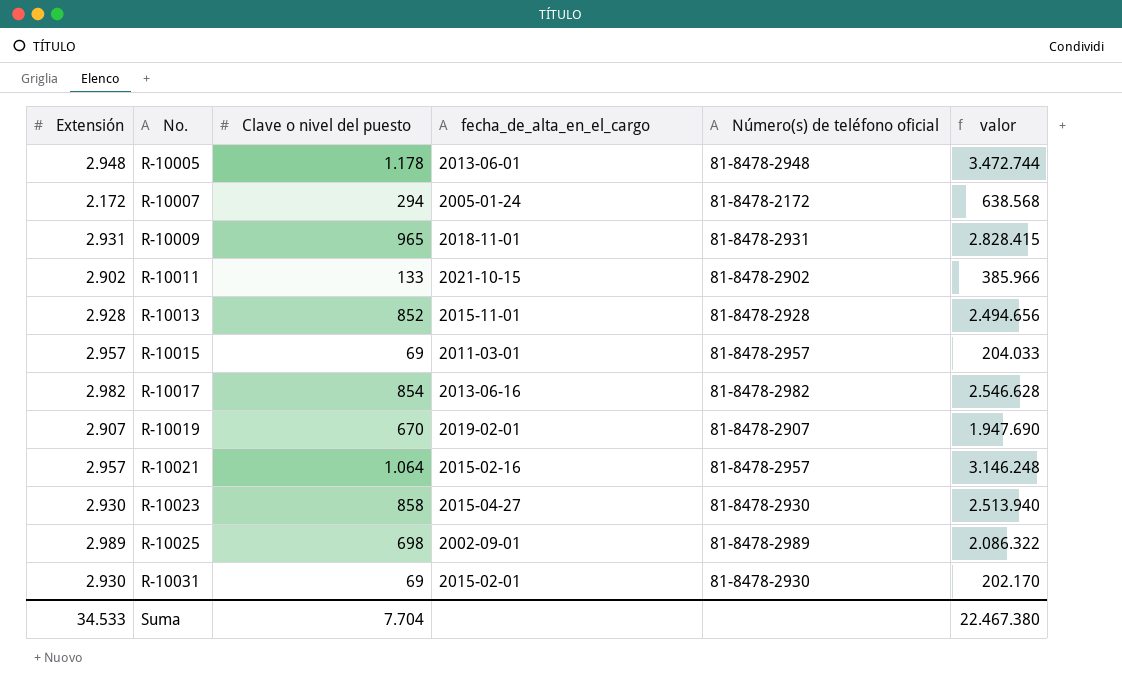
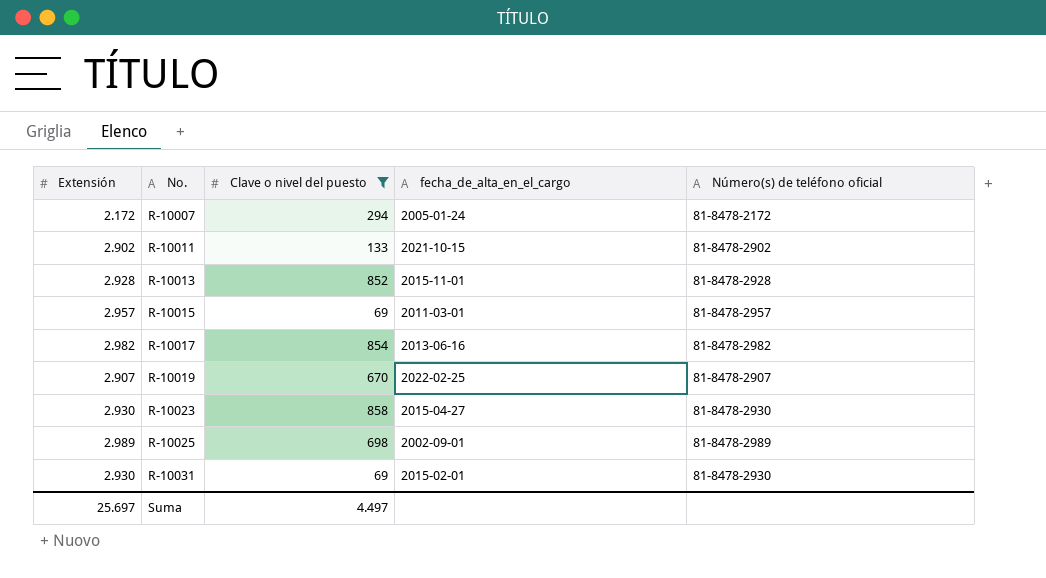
filter: none -> Clave o nivel del puesto <= 858
column valor | formula: [Extensión] * [Clave o nivel del puesto] -> none
R-10019 | fecha_de_alta_en_el_cargo: 2019-02-01 -> 2022-02-25
Suma | Extensión: 34.533 -> 25.697
Suma | Clave o nivel del puesto: 7.704 -> 4.497

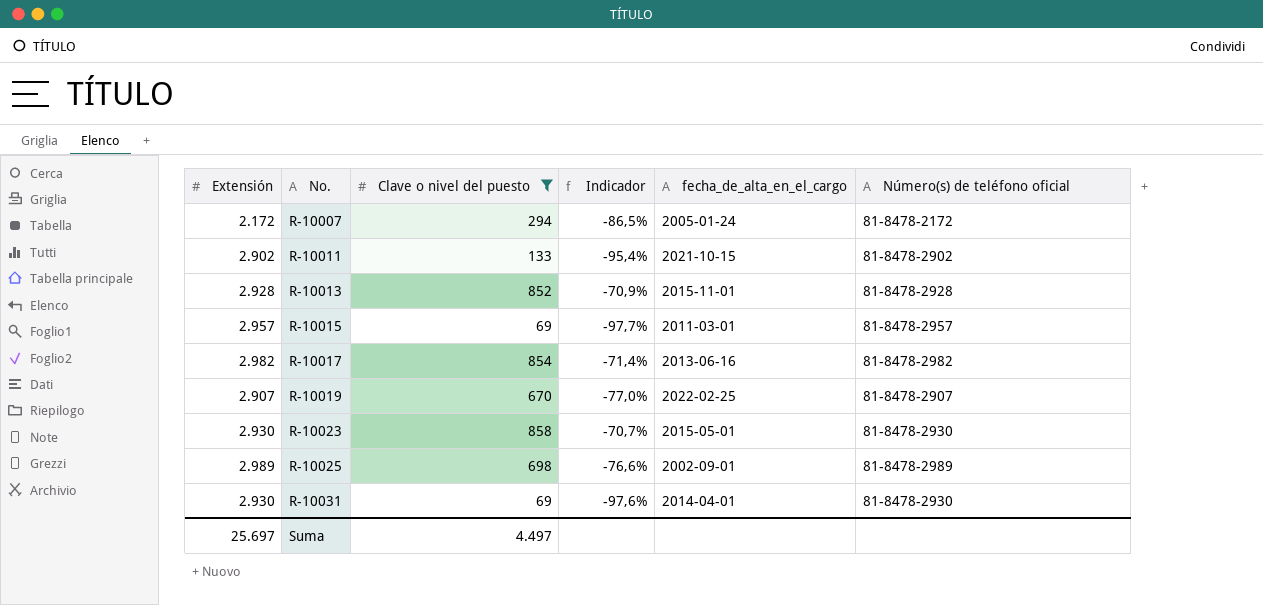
column Indicador | formula: none -> ([Clave o nivel del puesto] - [Extensión]) / [Extensión]
R-10023 | fecha_de_alta_en_el_cargo: 2015-04-27 -> 2015-05-01
R-10031 | fecha_de_alta_en_el_cargo: 2015-02-01 -> 2014-04-01

